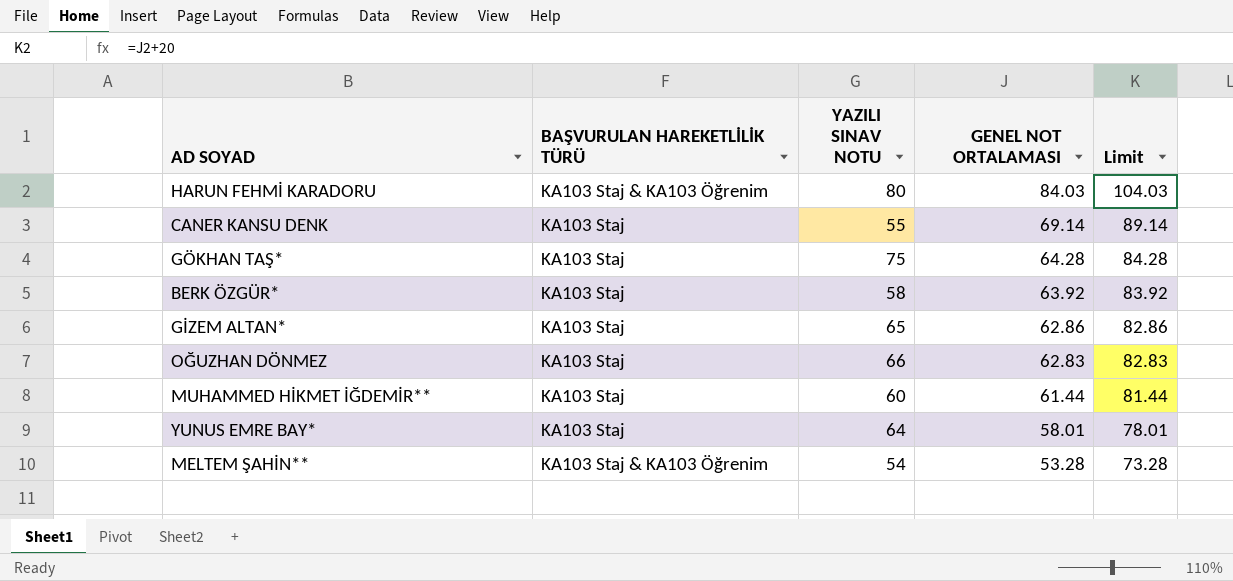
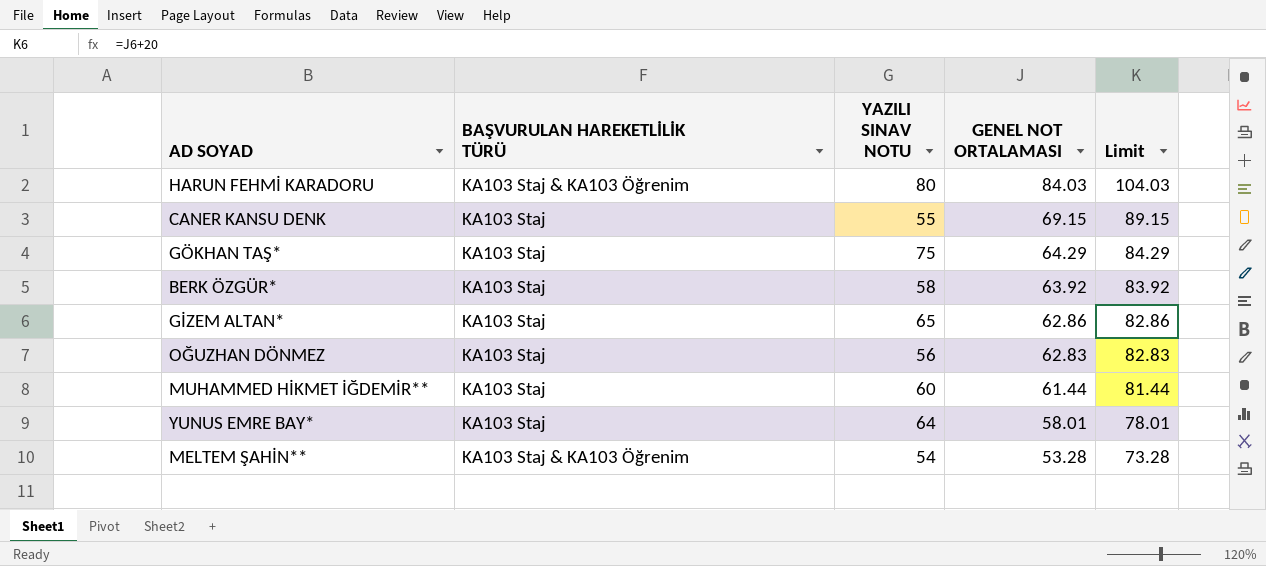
CANER KANSU DENK | GENEL NOT ORTALAMASI: 69.14 -> 69.15
CANER KANSU DENK | Limit: 89.14 -> 89.15
GÖKHAN TAŞ* | GENEL NOT ORTALAMASI: 64.28 -> 64.29
GÖKHAN TAŞ* | Limit: 84.28 -> 84.29
OĞUZHAN DÖNMEZ | YAZILI SINAV NOTU: 66 -> 56

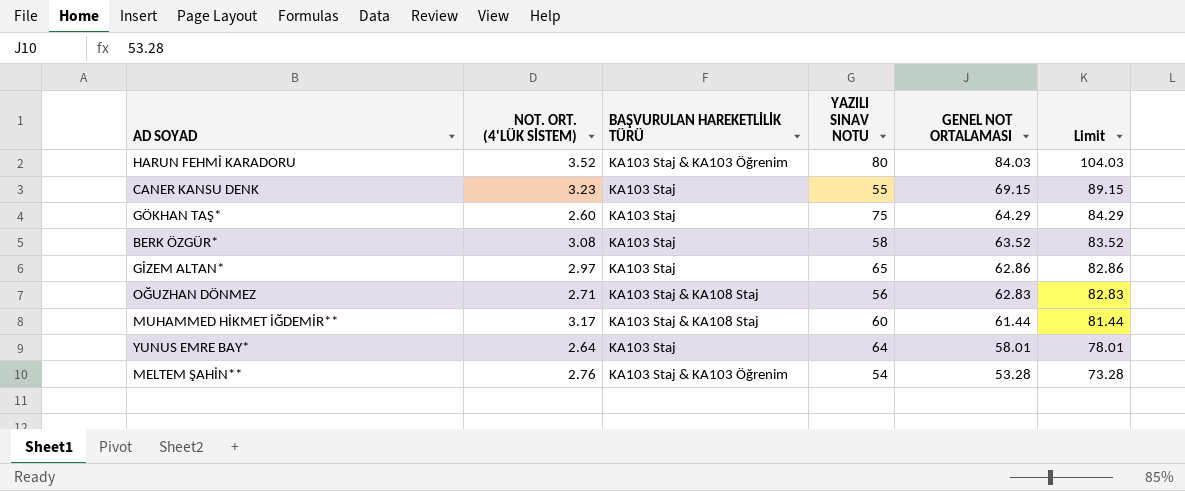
column NOT. ORT. (4'LÜK SİSTEM) | position: none -> 2
BERK ÖZGÜR* | GENEL NOT ORTALAMASI: 63.92 -> 63.52
BERK ÖZGÜR* | Limit: 83.92 -> 83.52
OĞUZHAN DÖNMEZ | BAŞVURULAN HAREKETLİLİK TÜRÜ: KA103 Staj -> KA103 Staj & KA108 Staj
MUHAMMED HİKMET İĞDEMİR** | BAŞVURULAN HAREKETLİLİK TÜRÜ: KA103 Staj -> KA103 Staj & KA108 Staj

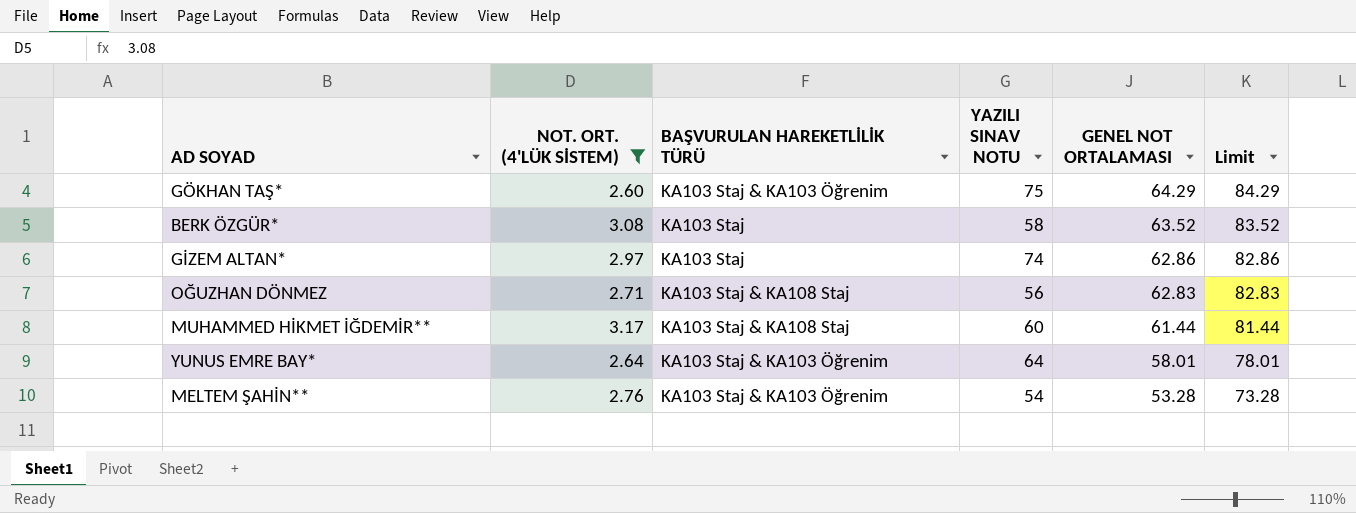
filter: none -> NOT. ORT. (4'LÜK SİSTEM) <= 3.17
GÖKHAN TAŞ* | BAŞVURULAN HAREKETLİLİK TÜRÜ: KA103 Staj -> KA103 Staj & KA103 Öğrenim
GİZEM ALTAN* | YAZILI SINAV NOTU: 65 -> 74
YUNUS EMRE BAY* | BAŞVURULAN HAREKETLİLİK TÜRÜ: KA103 Staj -> KA103 Staj & KA103 Öğrenim

